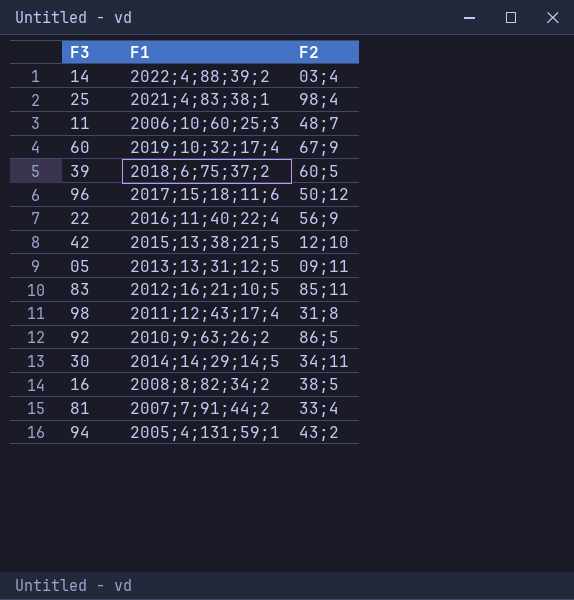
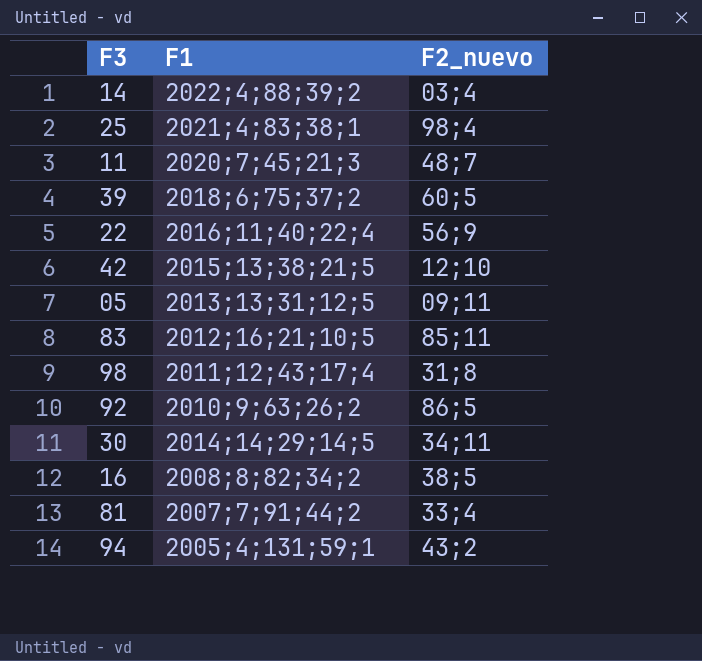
column name: F2 -> F2_nuevo
row 60: 2019;10;32;17;4 | 67;9 -> none
row 96: 2017;15;18;11;6 | 50;12 -> none
11 | F1: 2006;10;60;25;3 -> 2020;7;45;21;3

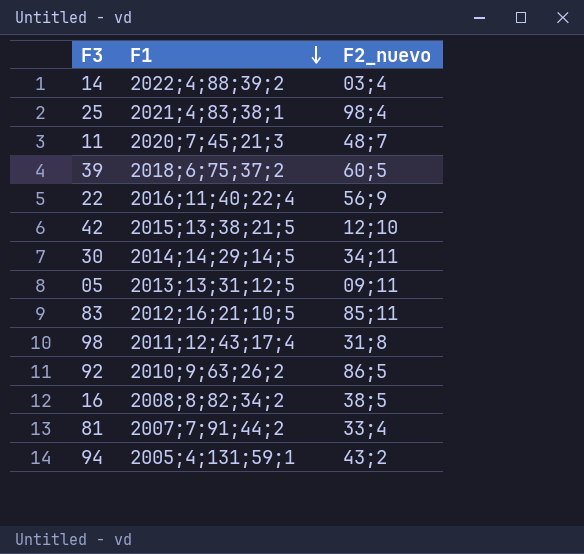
row order: none -> F1 descending

